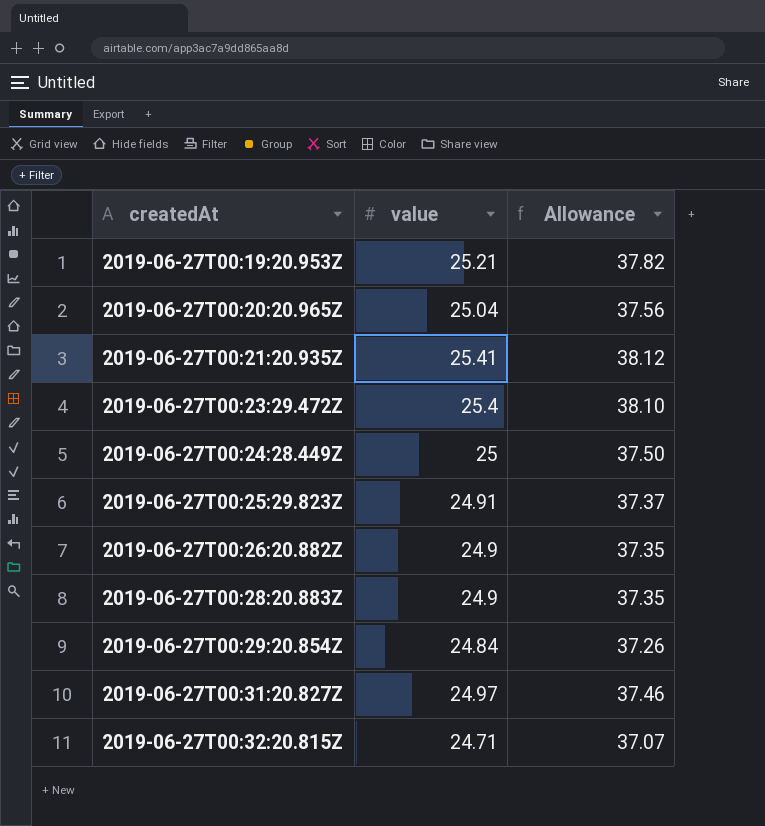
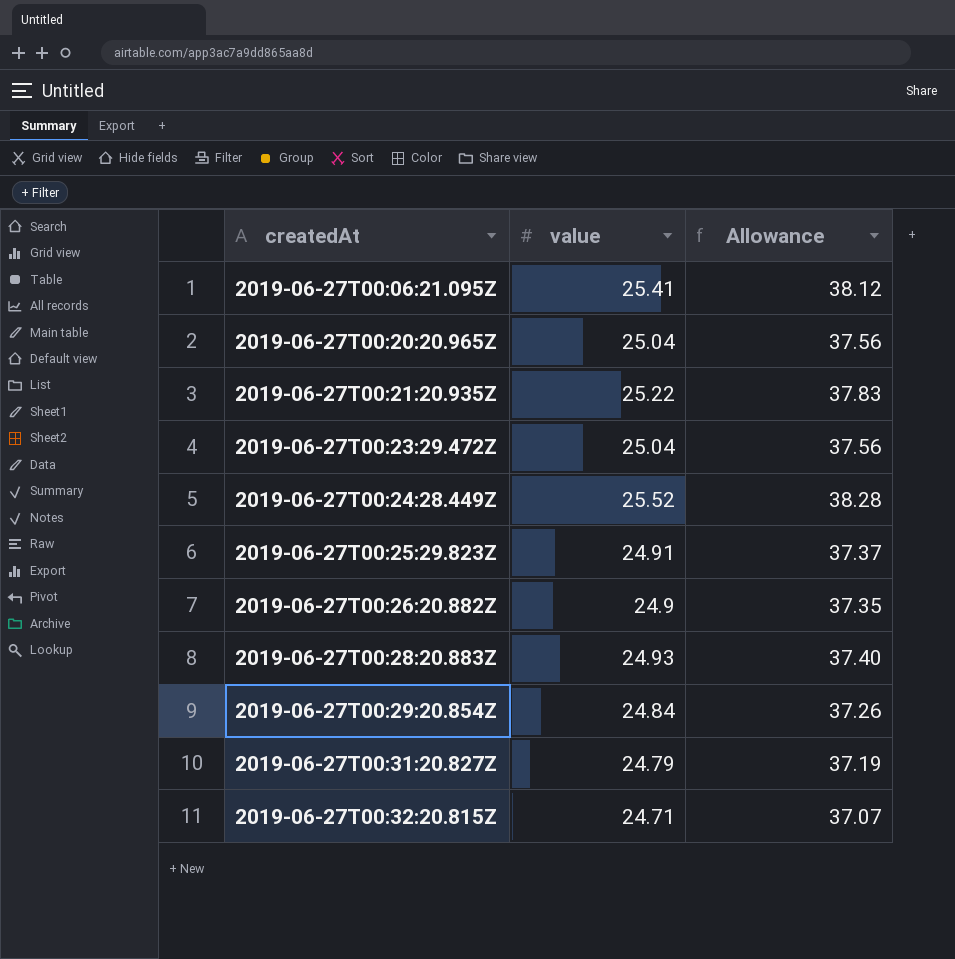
row 2019-06-27T00:19:20.953Z: 25.21 | 37.82 -> none
row 2019-06-27T00:06:21.095Z: none -> 25.41 | 38.12
2019-06-27T00:21:20.935Z | value: 25.41 -> 25.22
2019-06-27T00:21:20.935Z | Allowance: 38.12 -> 37.83
2019-06-27T00:23:29.472Z | value: 25.4 -> 25.04
2019-06-27T00:23:29.472Z | Allowance: 38.10 -> 37.56
2019-06-27T00:24:28.449Z | value: 25 -> 25.52
2019-06-27T00:24:28.449Z | Allowance: 37.50 -> 38.28
2019-06-27T00:28:20.883Z | value: 24.9 -> 24.93
2019-06-27T00:28:20.883Z | Allowance: 37.35 -> 37.40
2019-06-27T00:31:20.827Z | value: 24.97 -> 24.79
2019-06-27T00:31:20.827Z | Allowance: 37.46 -> 37.19

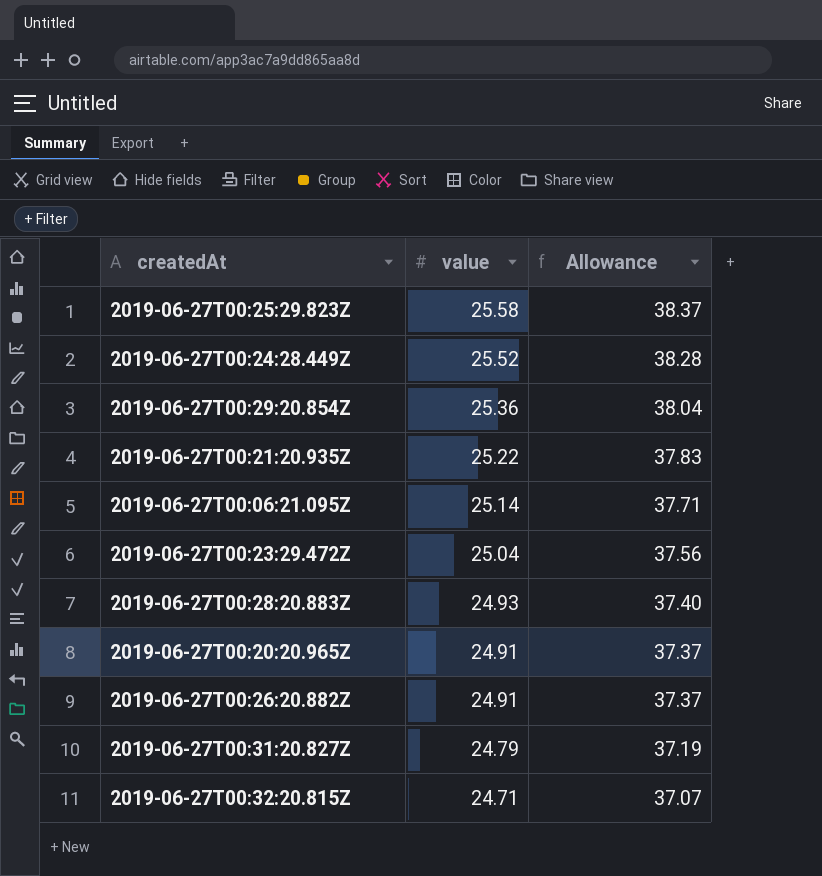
row order: createdAt ascending -> value descending
2019-06-27T00:25:29.823Z | value: 24.91 -> 25.58
2019-06-27T00:25:29.823Z | Allowance: 37.37 -> 38.37
2019-06-27T00:29:20.854Z | value: 24.84 -> 25.36
2019-06-27T00:29:20.854Z | Allowance: 37.26 -> 38.04
2019-06-27T00:06:21.095Z | value: 25.41 -> 25.14
2019-06-27T00:06:21.095Z | Allowance: 38.12 -> 37.71
2019-06-27T00:20:20.965Z | value: 25.04 -> 24.91
2019-06-27T00:20:20.965Z | Allowance: 37.56 -> 37.37
2019-06-27T00:26:20.882Z | value: 24.9 -> 24.91
2019-06-27T00:26:20.882Z | Allowance: 37.35 -> 37.37

